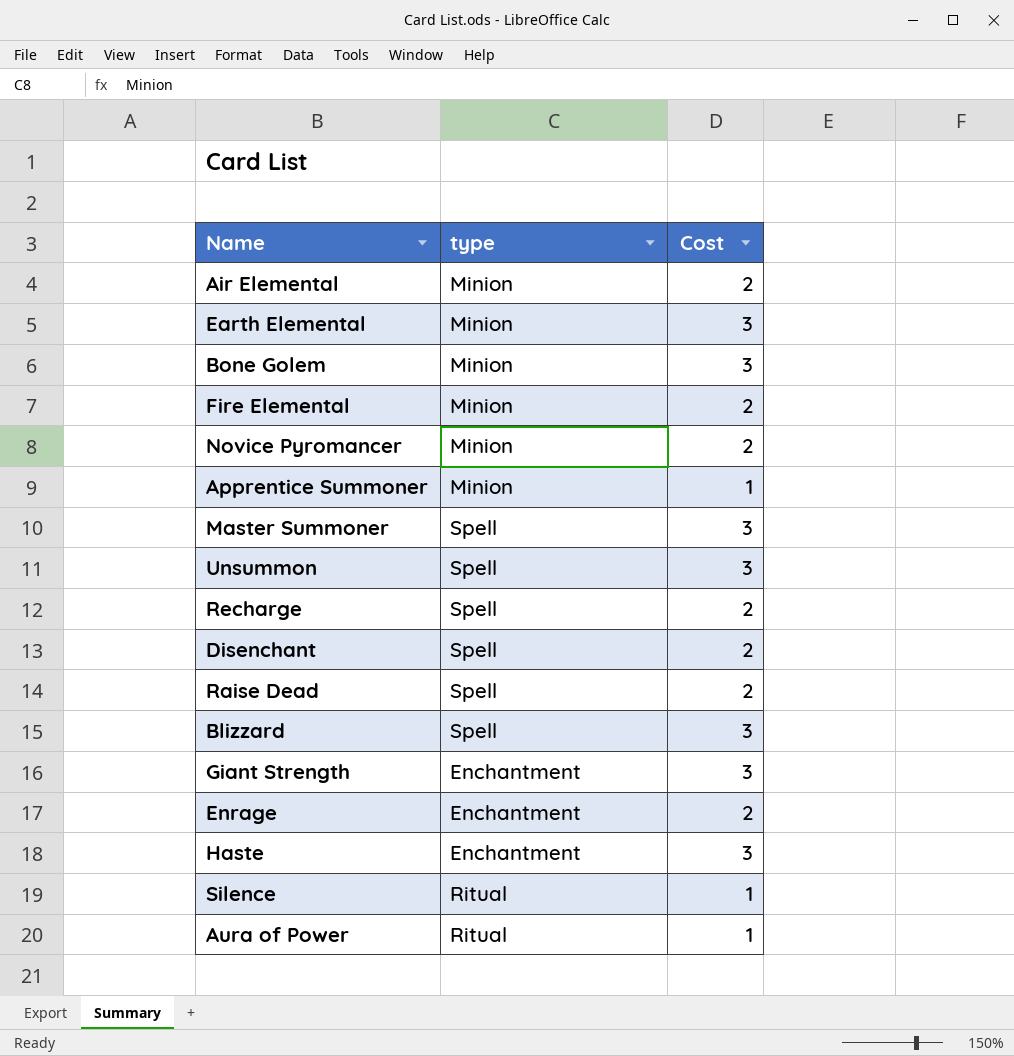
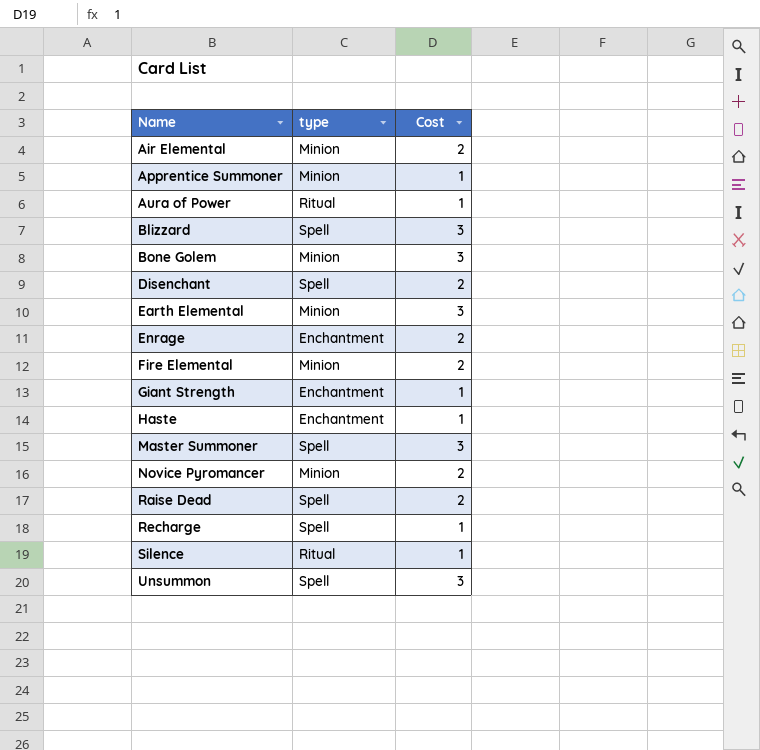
row order: none -> Name ascending
Giant Strength | Cost: 3 -> 1
Haste | Cost: 3 -> 1
Recharge | Cost: 2 -> 1

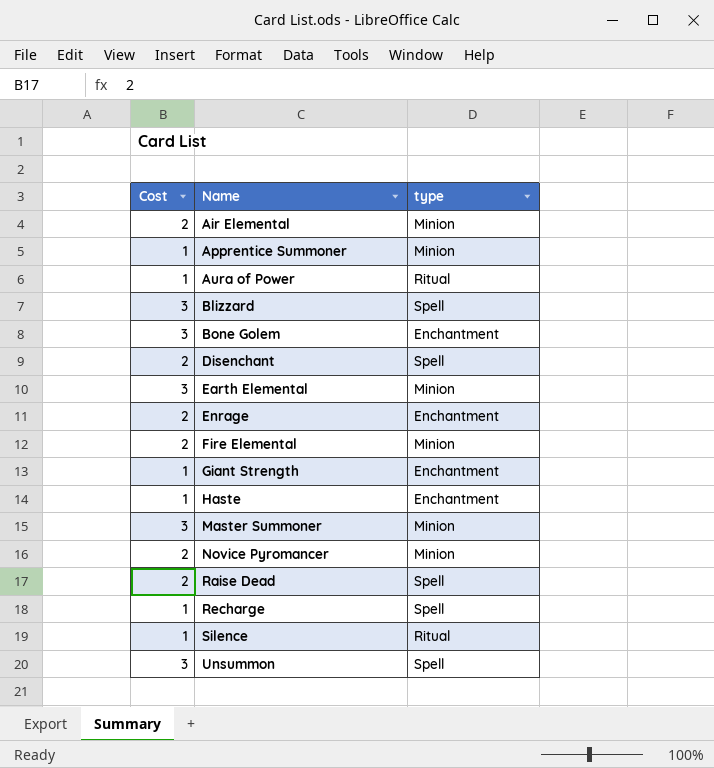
column Cost | position: 3 -> 1
Bone Golem | type: Minion -> Enchantment
Master Summoner | type: Spell -> Minion

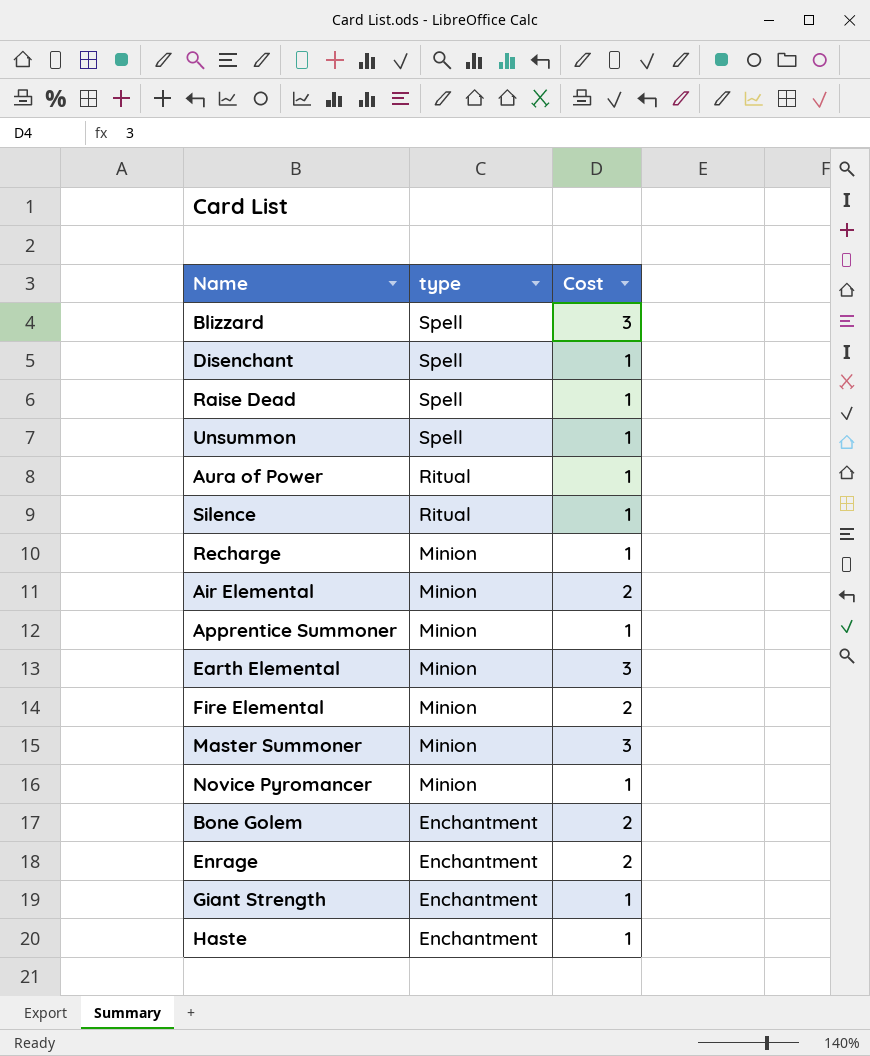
row order: Name ascending -> type descending
column Cost | position: 1 -> 3
Disenchant | Cost: 2 -> 1
Raise Dead | Cost: 2 -> 1
Unsummon | Cost: 3 -> 1
Recharge | type: Spell -> Minion
Novice Pyromancer | Cost: 2 -> 1
Bone Golem | Cost: 3 -> 2

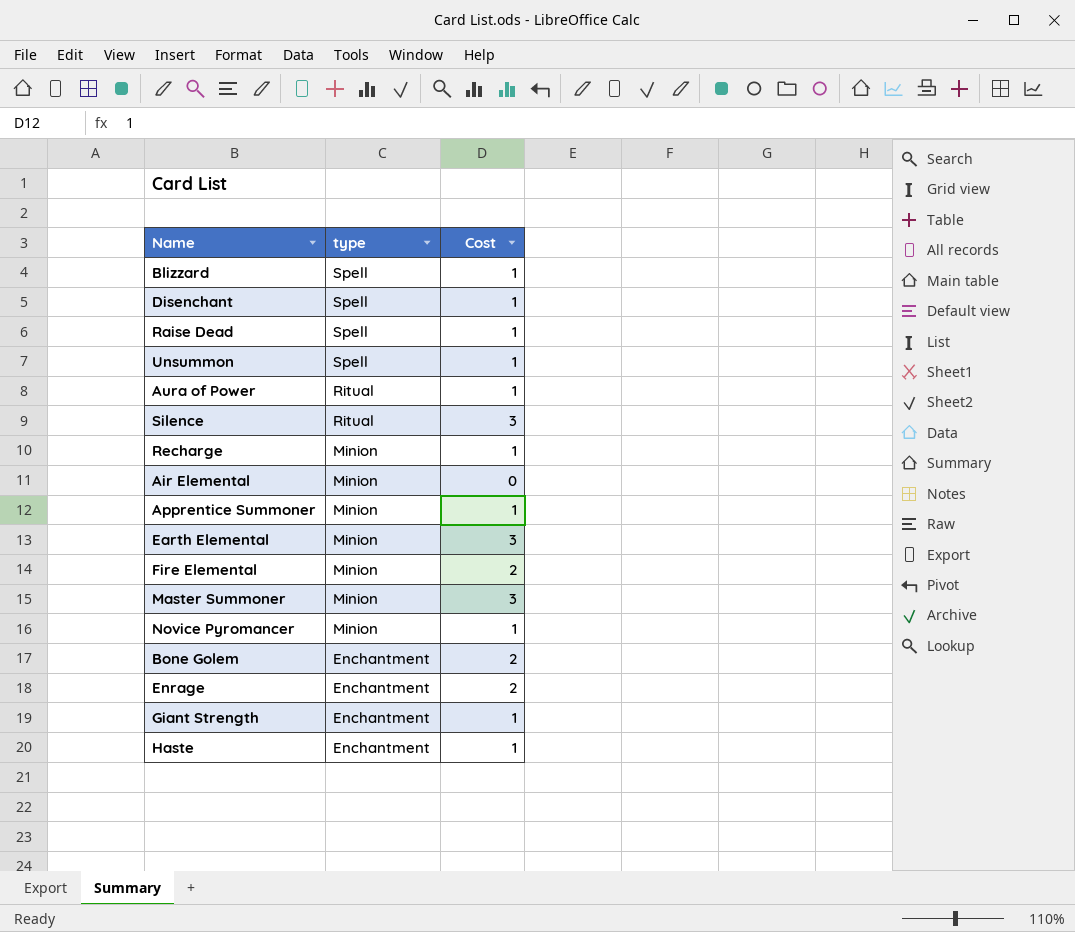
Blizzard | Cost: 3 -> 1
Silence | Cost: 1 -> 3
Air Elemental | Cost: 2 -> 0

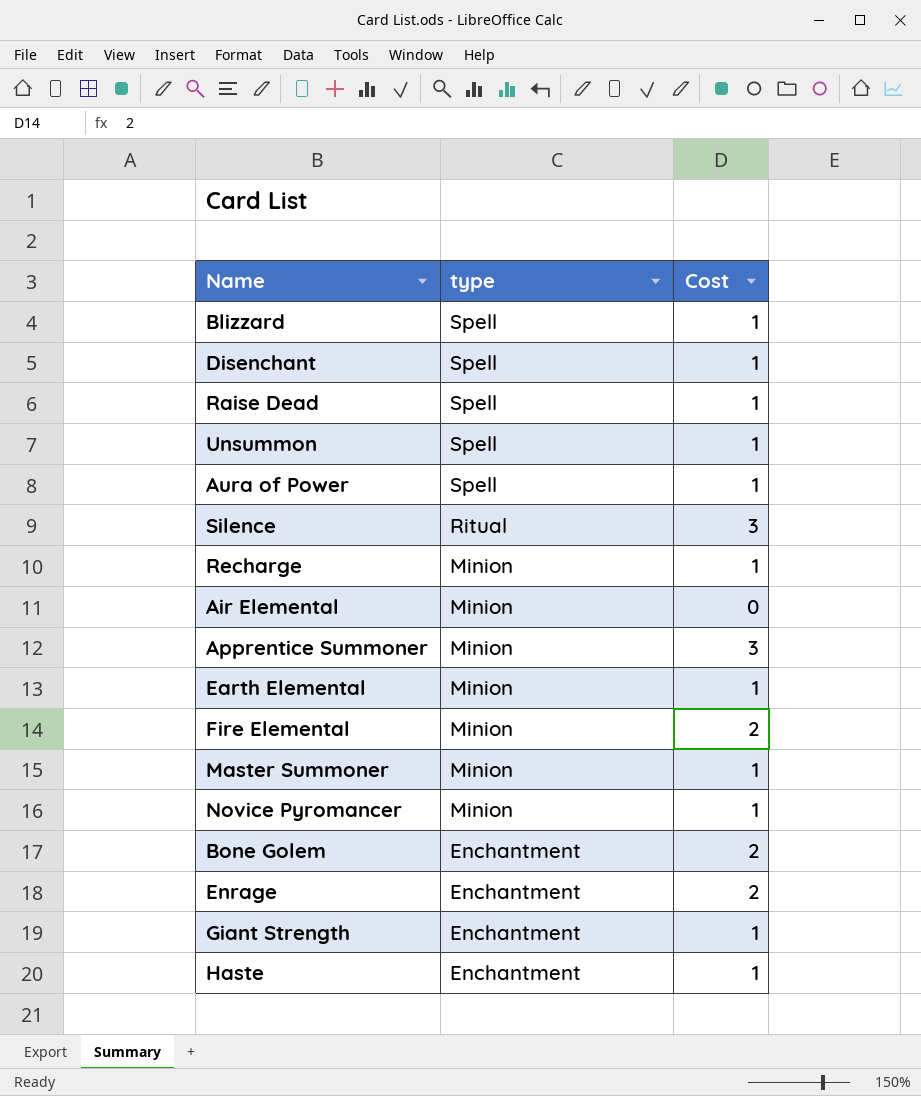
Aura of Power | type: Ritual -> Spell
Apprentice Summoner | Cost: 1 -> 3
Earth Elemental | Cost: 3 -> 1
Master Summoner | Cost: 3 -> 1

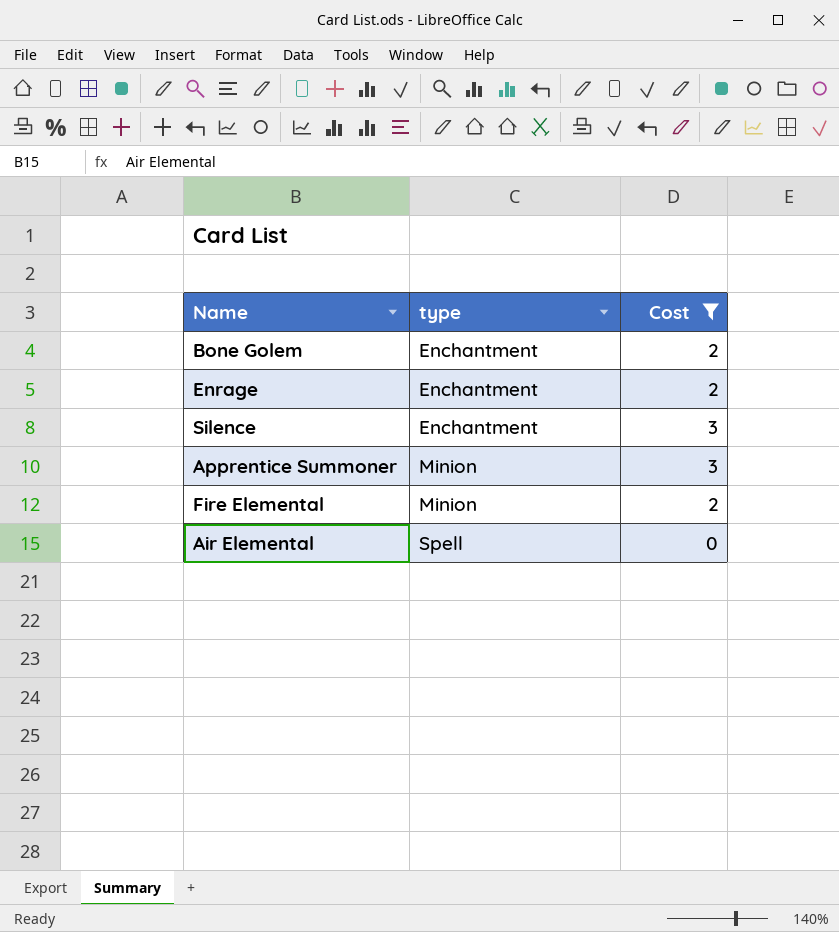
filter: none -> Cost != 1
row order: type descending -> type ascending
Silence | type: Ritual -> Enchantment
Air Elemental | type: Minion -> Spell

